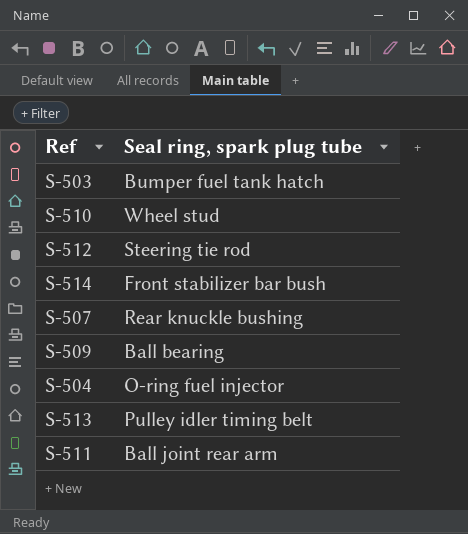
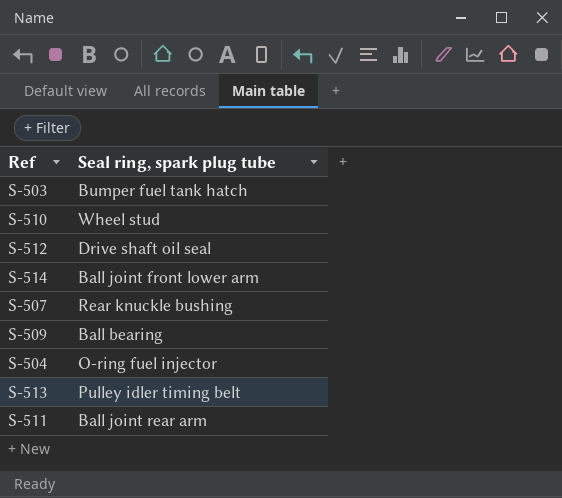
S-512 | Seal ring, spark plug tube: Steering tie rod -> Drive shaft oil seal
S-514 | Seal ring, spark plug tube: Front stabilizer bar bush -> Ball joint front lower arm

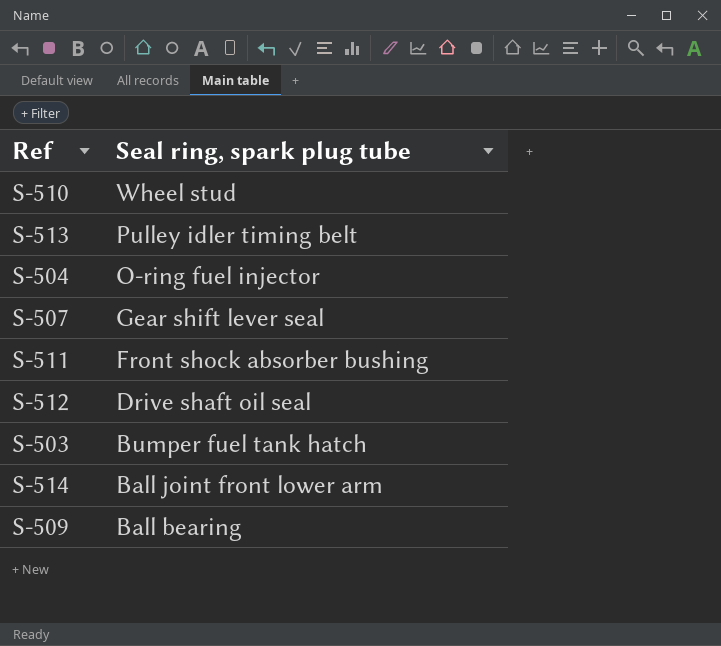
row order: none -> Seal ring, spark plug tube descending
S-507 | Seal ring, spark plug tube: Rear knuckle bushing -> Gear shift lever seal
S-511 | Seal ring, spark plug tube: Ball joint rear arm -> Front shock absorber bushing

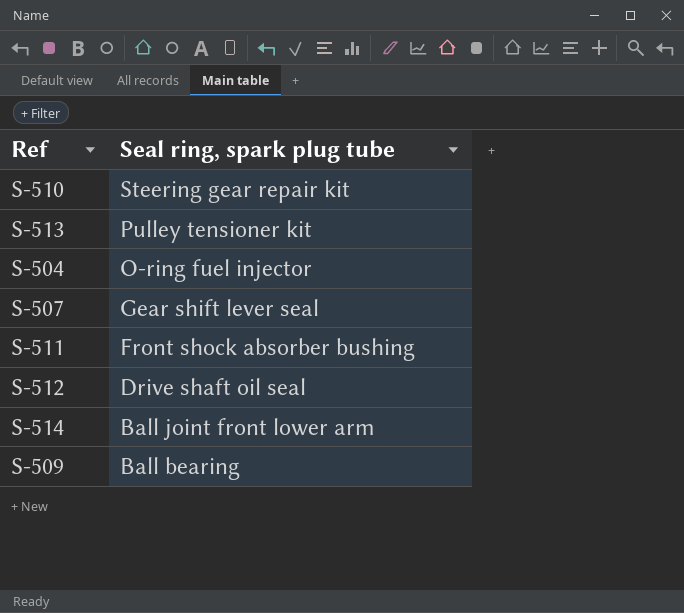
row S-503: Bumper fuel tank hatch -> none
S-510 | Seal ring, spark plug tube: Wheel stud -> Steering gear repair kit
S-513 | Seal ring, spark plug tube: Pulley idler timing belt -> Pulley tensioner kit

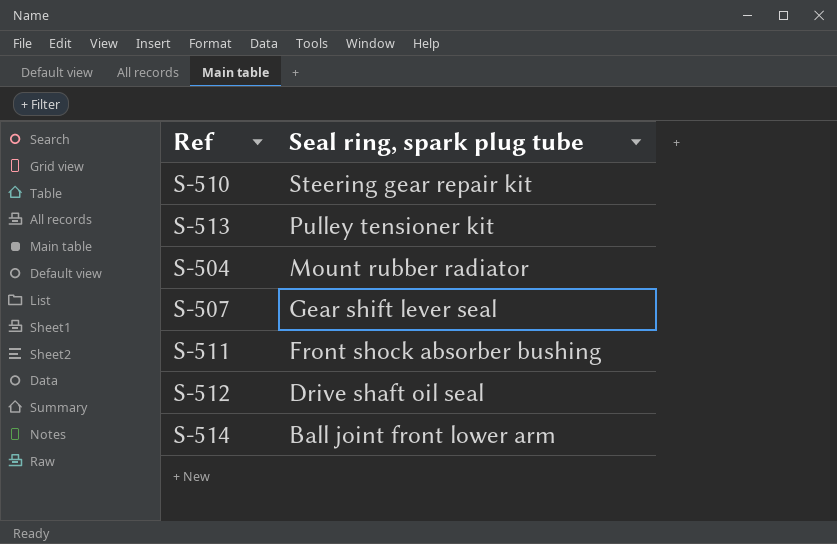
row S-509: Ball bearing -> none
S-504 | Seal ring, spark plug tube: O-ring fuel injector -> Mount rubber radiator

